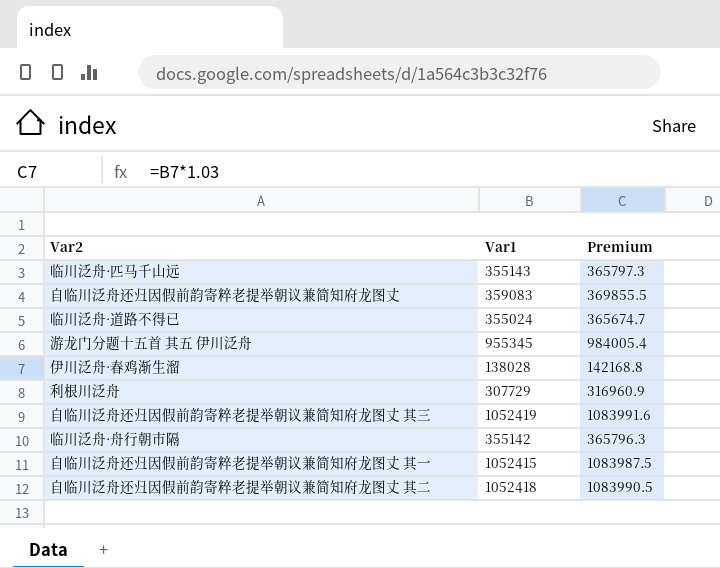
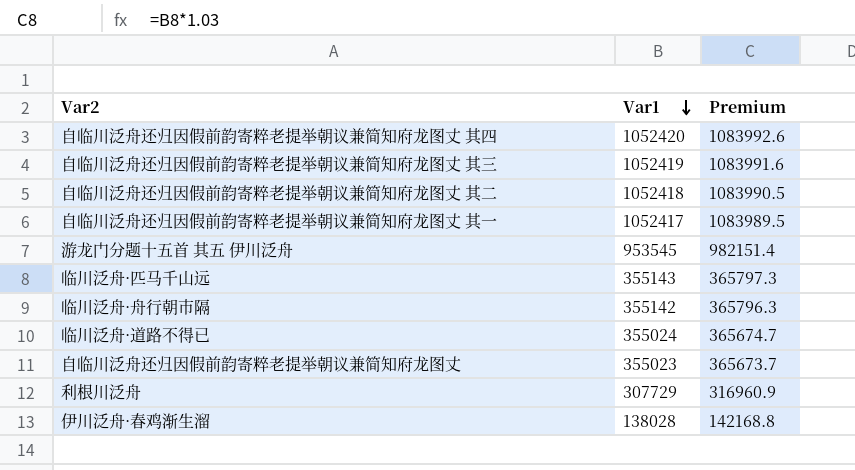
row order: none -> Var1 descending
row 自临川泛舟还归因假前韵寄粹老提举朝议兼简知府龙图丈 其四: none -> 1052420 | 1083992.6
自临川泛舟还归因假前韵寄粹老提举朝议兼简知府龙图丈 其一 | Var1: 1052415 -> 1052417
自临川泛舟还归因假前韵寄粹老提举朝议兼简知府龙图丈 其一 | Premium: 1083987.5 -> 1083989.5
游龙门分题十五首 其五 伊川泛舟 | Var1: 955345 -> 953545
游龙门分题十五首 其五 伊川泛舟 | Premium: 984005.4 -> 982151.4
自临川泛舟还归因假前韵寄粹老提举朝议兼简知府龙图丈 | Var1: 359083 -> 355023
自临川泛舟还归因假前韵寄粹老提举朝议兼简知府龙图丈 | Premium: 369855.5 -> 365673.7

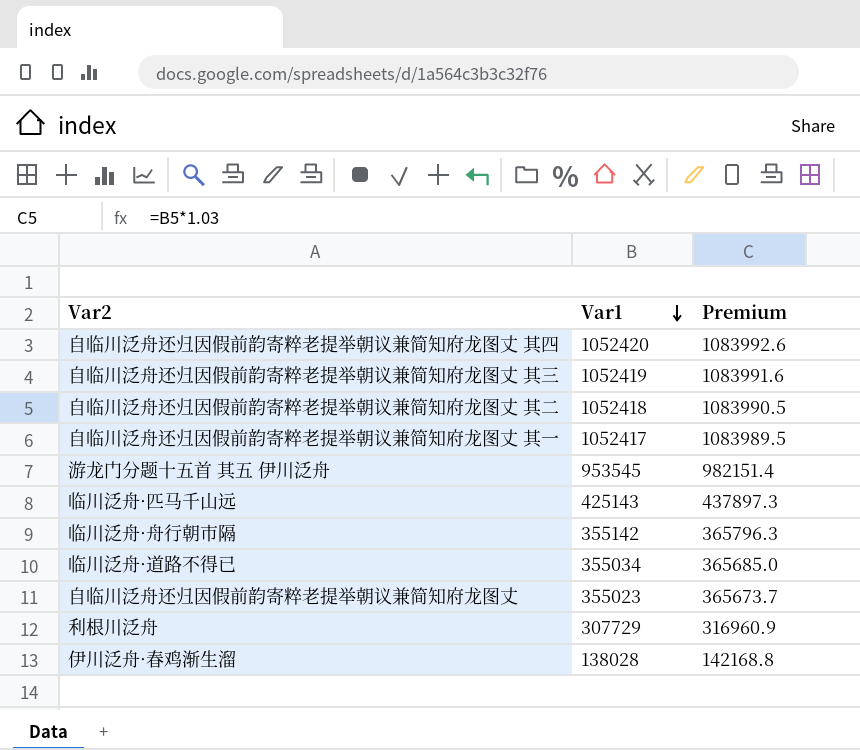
临川泛舟·匹马千山远 | Var1: 355143 -> 425143
临川泛舟·匹马千山远 | Premium: 365797.3 -> 437897.3
临川泛舟·道路不得已 | Var1: 355024 -> 355034
临川泛舟·道路不得已 | Premium: 365674.7 -> 365685.0

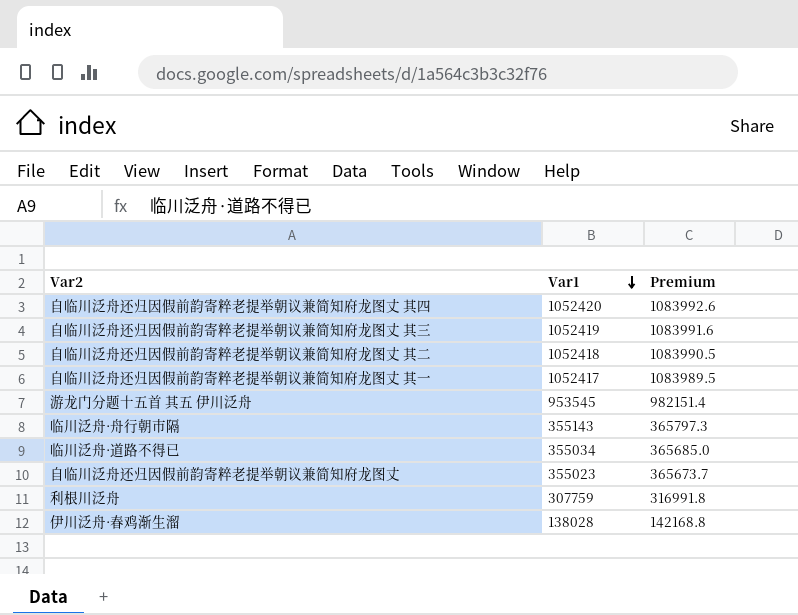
row 临川泛舟·匹马千山远: 425143 | 437897.3 -> none
临川泛舟·舟行朝市隔 | Var1: 355142 -> 355143
临川泛舟·舟行朝市隔 | Premium: 365796.3 -> 365797.3
利根川泛舟 | Var1: 307729 -> 307759
利根川泛舟 | Premium: 316960.9 -> 316991.8

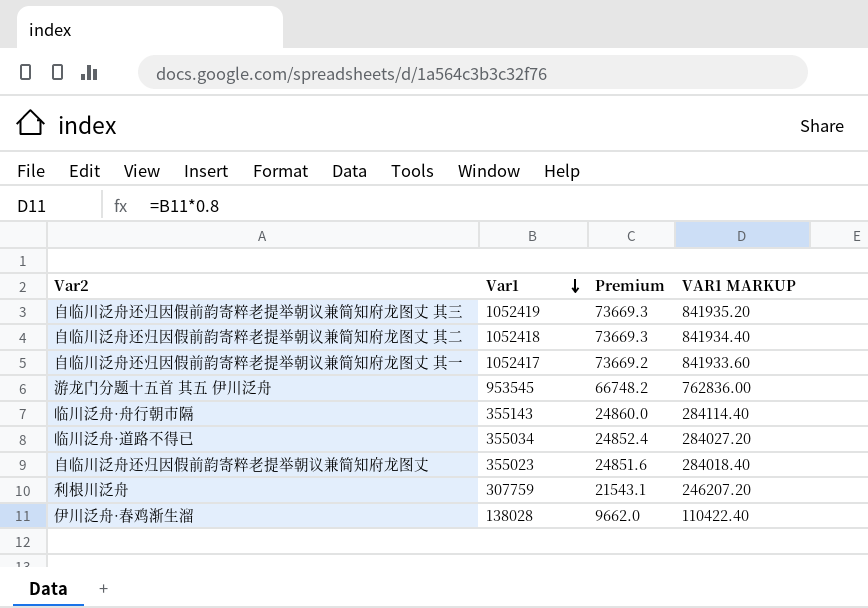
column Premium | formula: [Var1] * 1.03 -> [Var1] * 0.07
column VAR1 MARKUP | formula: none -> [Var1] * 0.8
row 自临川泛舟还归因假前韵寄粹老提举朝议兼简知府龙图丈 其四: 1052420 | 1083992.6 -> none

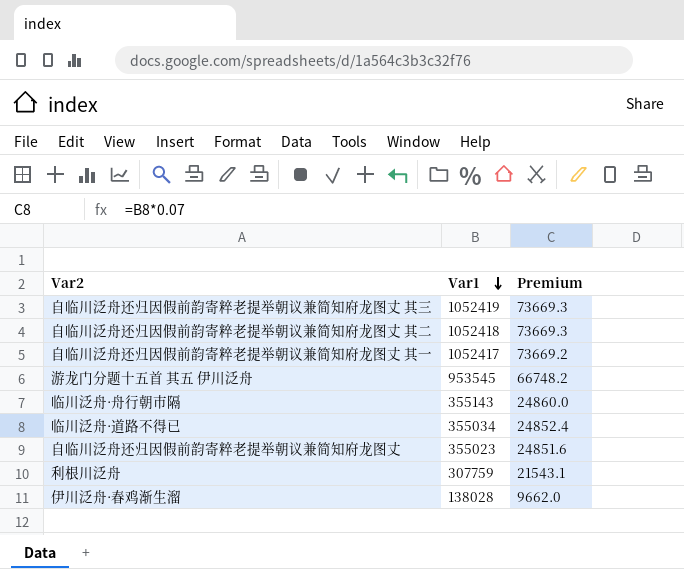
column VAR1 MARKUP | formula: [Var1] * 0.8 -> none

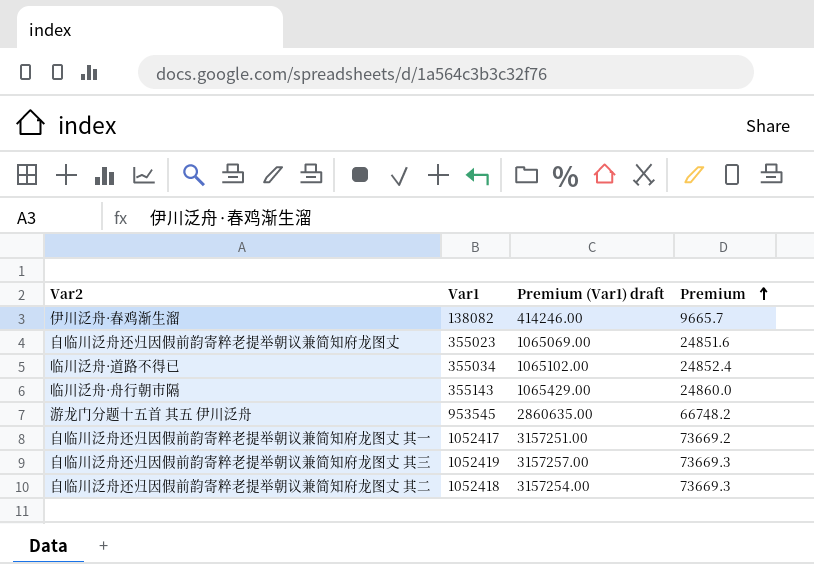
row order: Var1 descending -> Premium ascending
column Premium (Var1) draft | formula: none -> [Var1] * 3
row 利根川泛舟: 307759 | 21543.1 -> none
伊川泛舟·春鸡渐生溜 | Var1: 138028 -> 138082
伊川泛舟·春鸡渐生溜 | Premium: 9662.0 -> 9665.7

